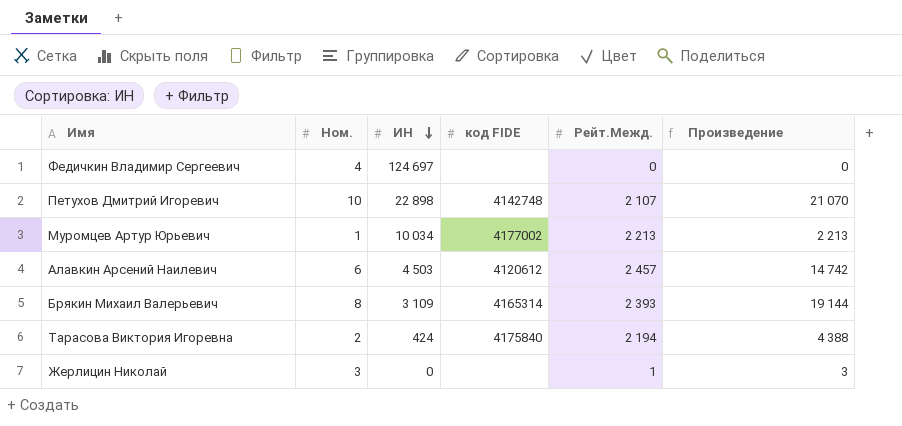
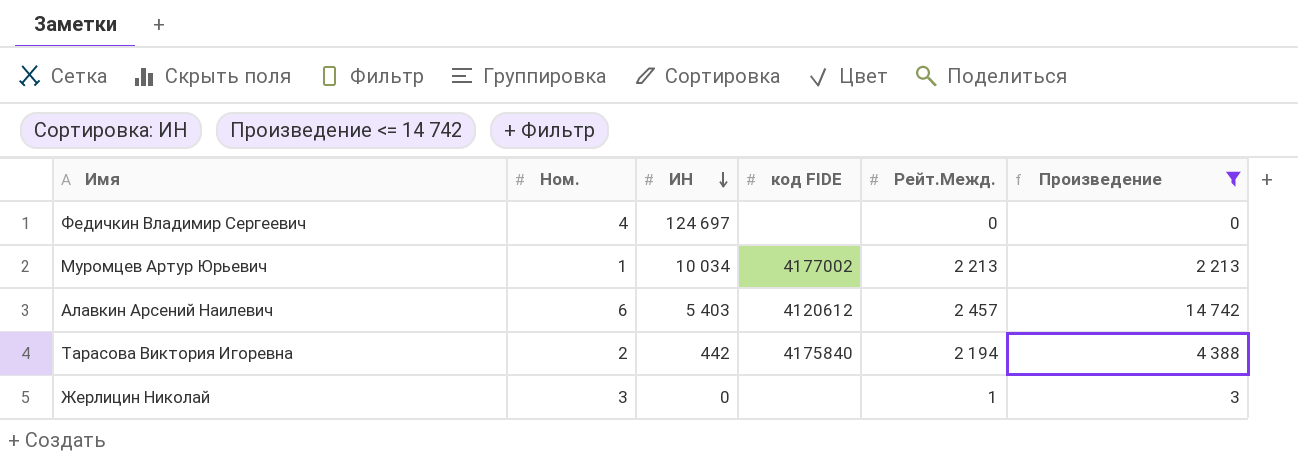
filter: none -> Произведение <= 14 742
Алавкин Арсений Наилевич | ИН: 4 503 -> 5 403
Тарасова Виктория Игоревна | ИН: 424 -> 442

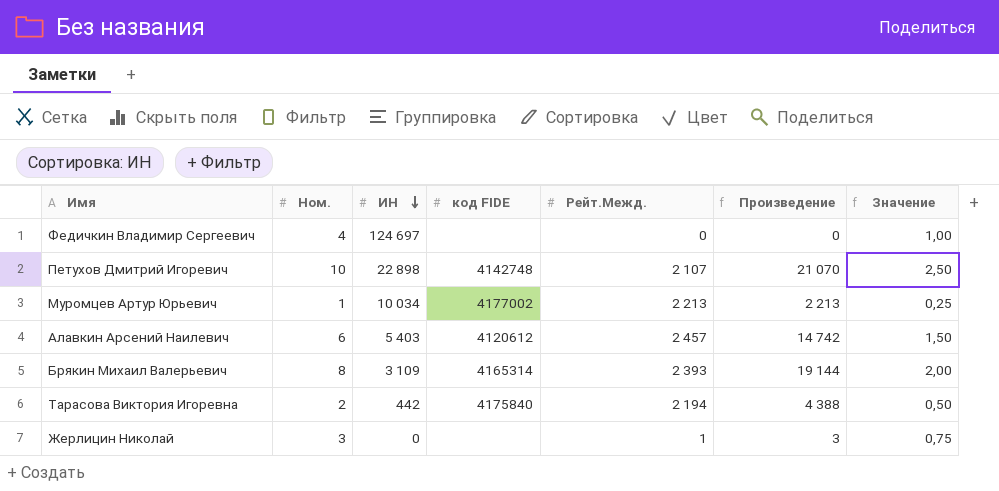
filter: Произведение <= 14 742 -> none
column Значение | formula: none -> [Ном.] * 0,25

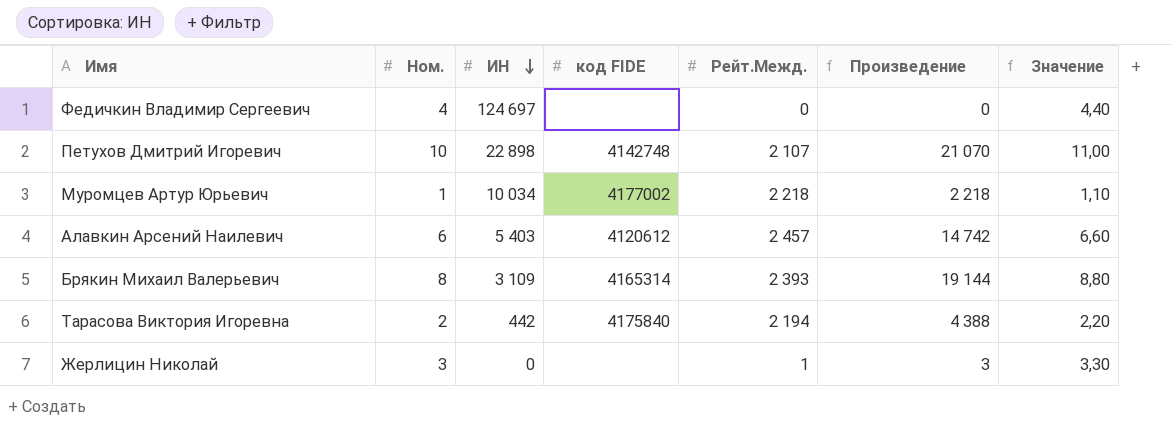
column Значение | formula: [Ном.] * 0,25 -> [Ном.] * 1,1
Муромцев Артур Юрьевич | Рейт.Межд.: 2 213 -> 2 218
Муромцев Артур Юрьевич | Произведение: 2 213 -> 2 218

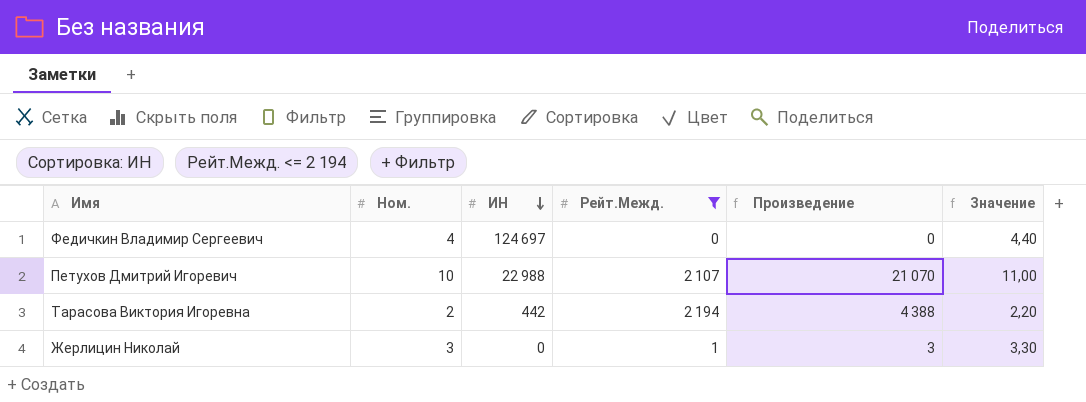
filter: none -> Рейт.Межд. <= 2 194
column код FIDE | position: 4 -> none
Петухов Дмитрий Игоревич | ИН: 22 898 -> 22 988

